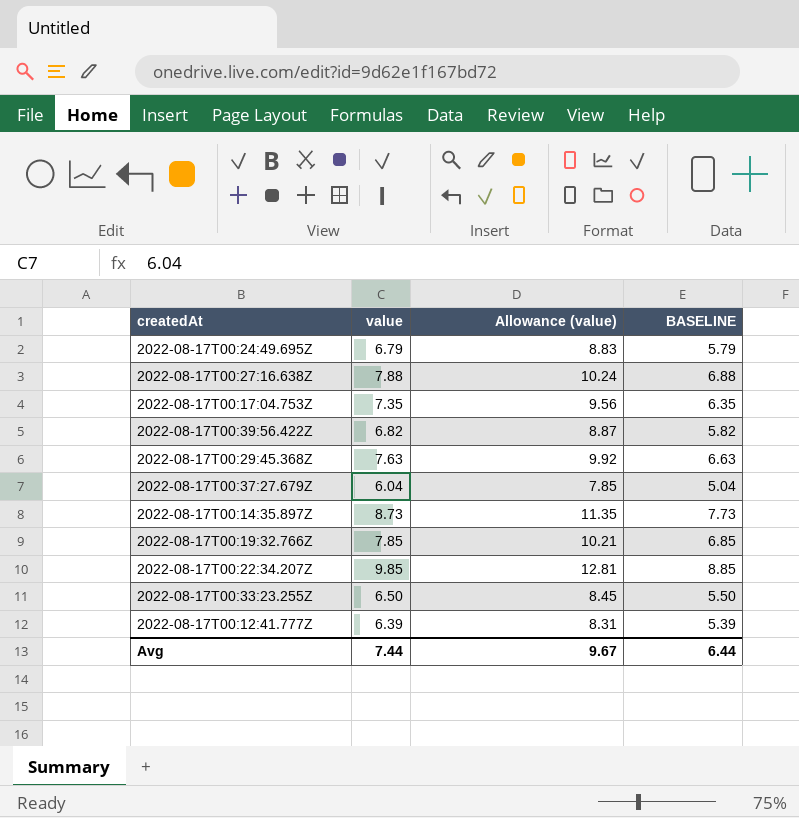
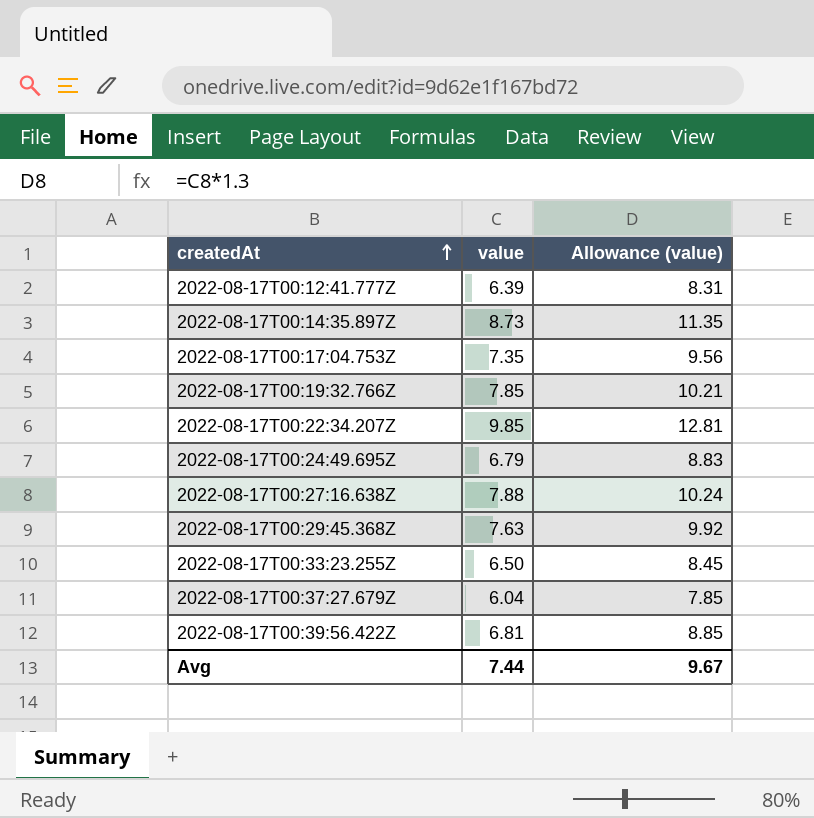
row order: none -> createdAt ascending
column BASELINE | formula: [value] - 1 -> none
2022-08-17T00:39:56.422Z | value: 6.82 -> 6.81
2022-08-17T00:39:56.422Z | Allowance (value): 8.87 -> 8.85

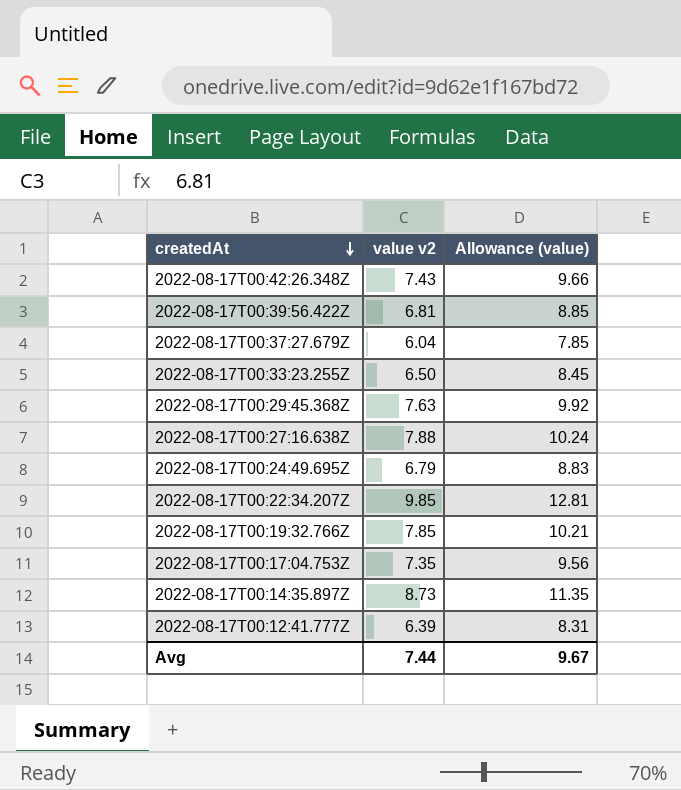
row order: createdAt ascending -> createdAt descending
column name: value -> value v2
row 2022-08-17T00:42:26.348Z: none -> 7.43 | 9.66

